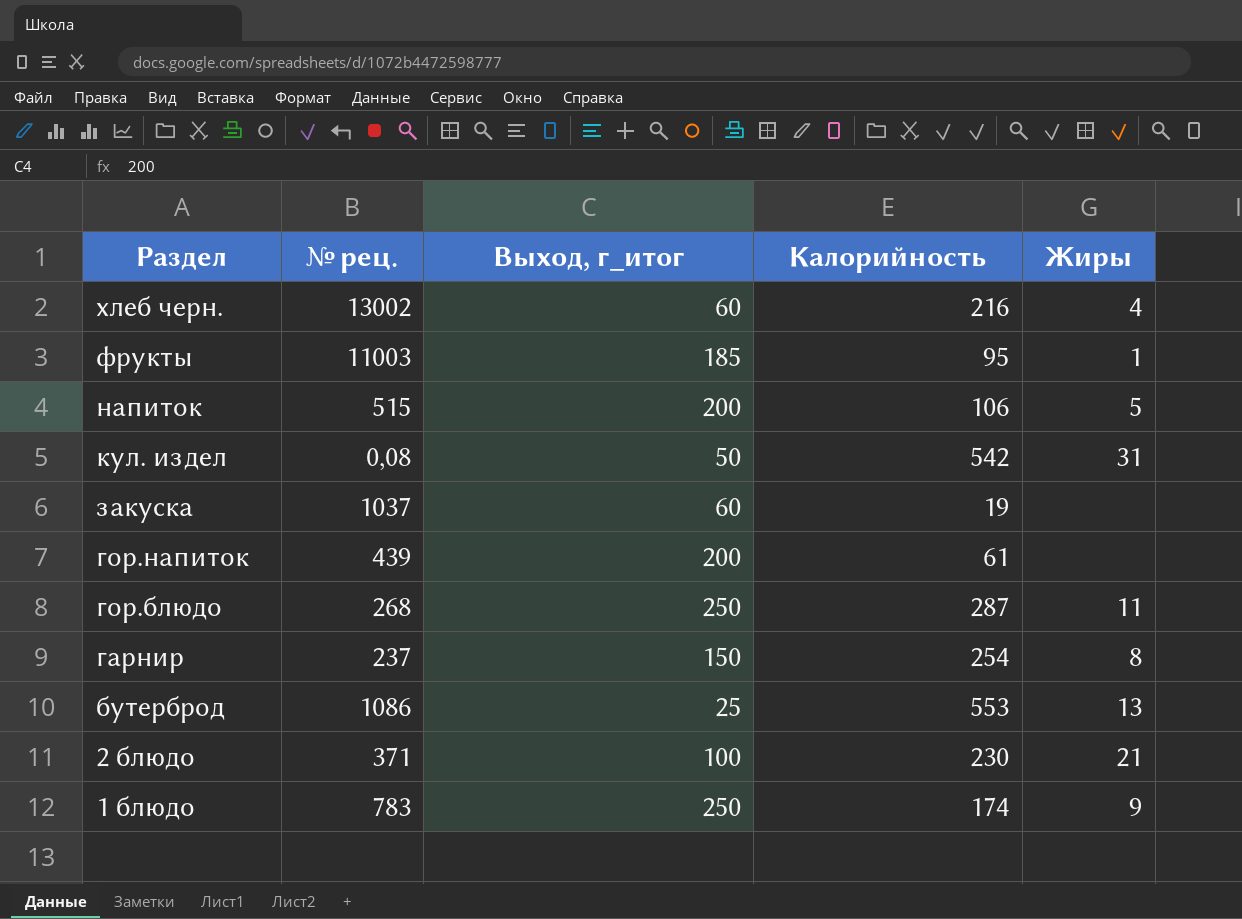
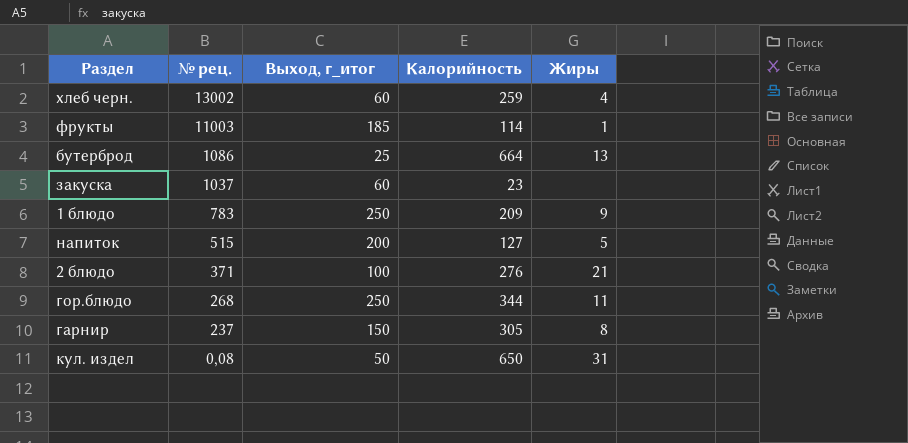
row order: Раздел descending -> № рец. descending
row гор.напиток: 439 | 200 | 61 | none -> none
хлеб черн. | Калорийность: 216 -> 259
фрукты | Калорийность: 95 -> 114
бутерброд | Калорийность: 553 -> 664
закуска | Калорийность: 19 -> 23
1 блюдо | Калорийность: 174 -> 209
напиток | Калорийность: 106 -> 127
2 блюдо | Калорийность: 230 -> 276
гор.блюдо | Калорийность: 287 -> 344
гарнир | Калорийность: 254 -> 305
кул. издел | Калорийность: 542 -> 650

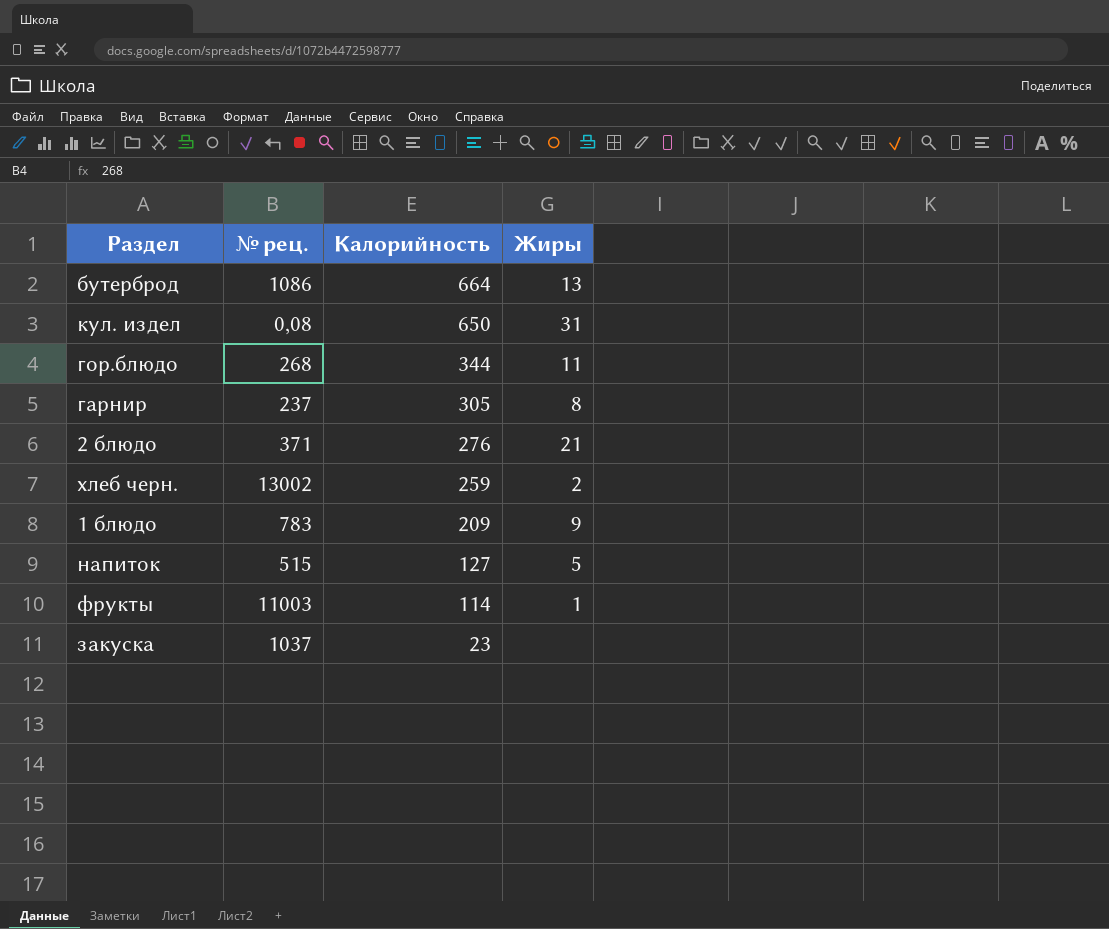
row order: № рец. descending -> Калорийность descending
column Выход, г_итог | position: 3 -> none
хлеб черн. | Жиры: 4 -> 2

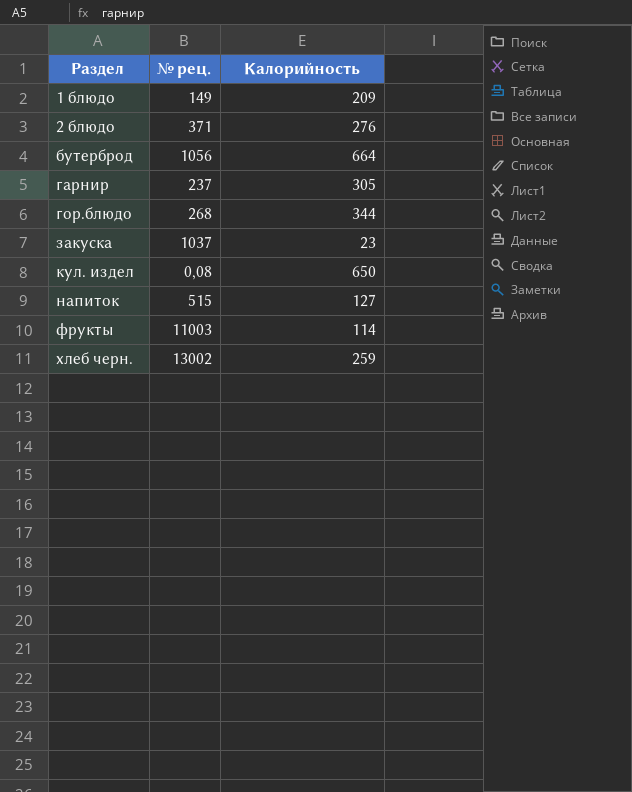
row order: Калорийность descending -> Раздел ascending
column Жиры | position: 4 -> none
1 блюдо | № рец.: 783 -> 149
бутерброд | № рец.: 1086 -> 1056

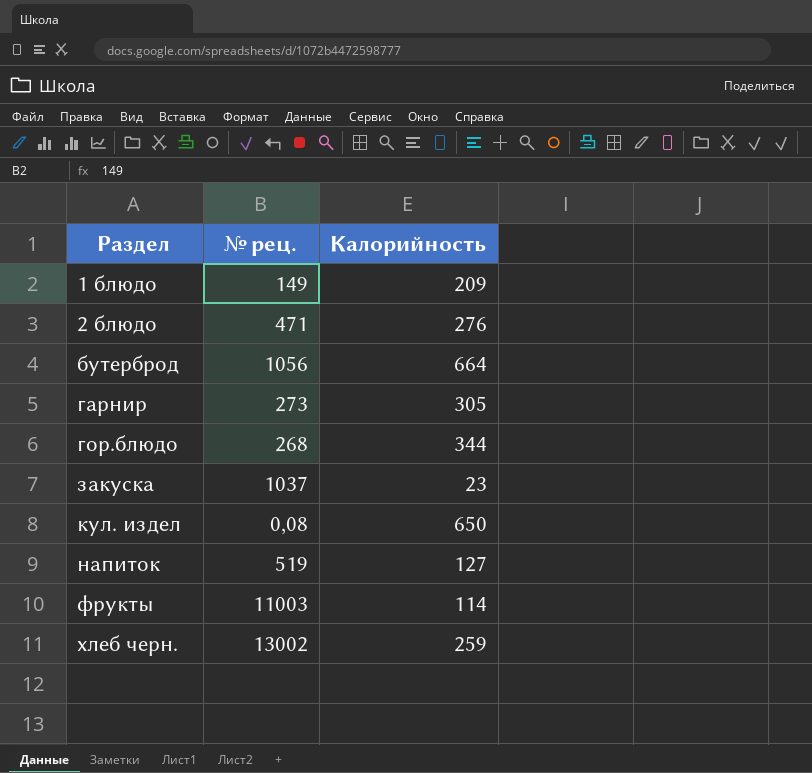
2 блюдо | № рец.: 371 -> 471
гарнир | № рец.: 237 -> 273
напиток | № рец.: 515 -> 519

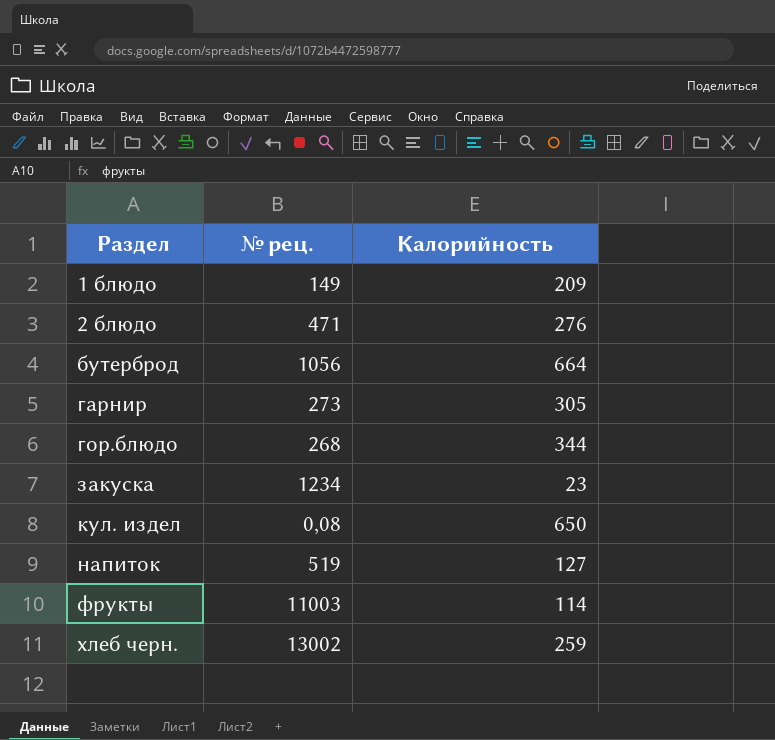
закуска | № рец.: 1037 -> 1234

